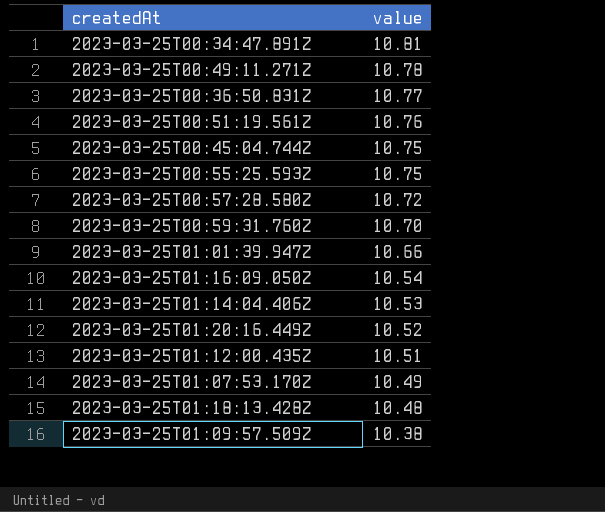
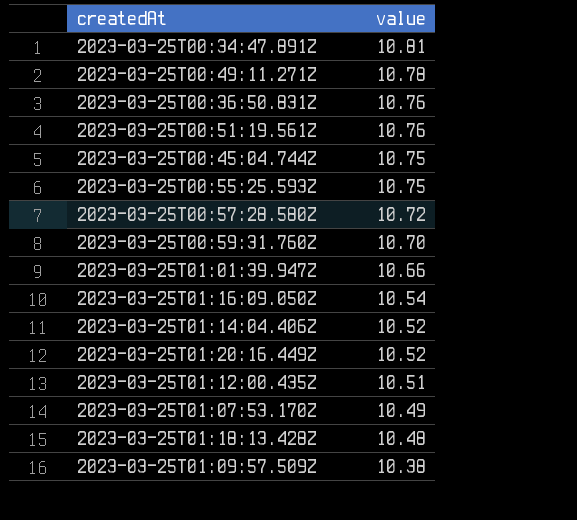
2023-03-25T00:36:50.831Z | value: 10.77 -> 10.76
2023-03-25T01:14:04.406Z | value: 10.53 -> 10.52

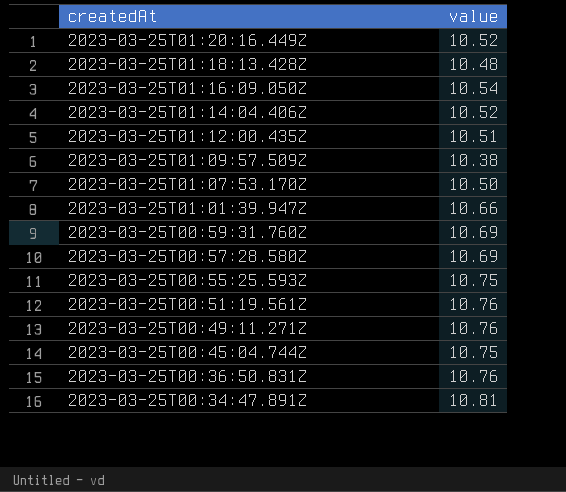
row order: value descending -> createdAt descending
2023-03-25T01:07:53.170Z | value: 10.49 -> 10.50
2023-03-25T00:59:31.760Z | value: 10.70 -> 10.69
2023-03-25T00:57:28.580Z | value: 10.72 -> 10.69
2023-03-25T00:49:11.271Z | value: 10.78 -> 10.76

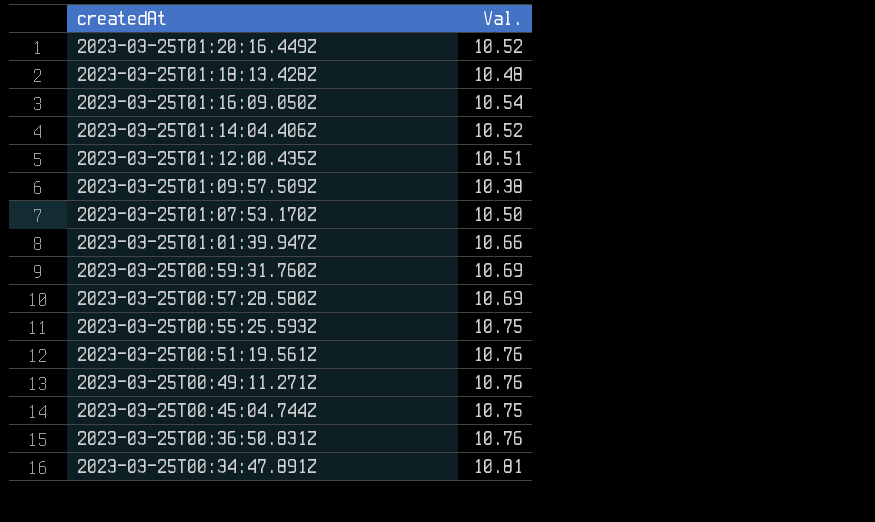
column name: value -> Val.

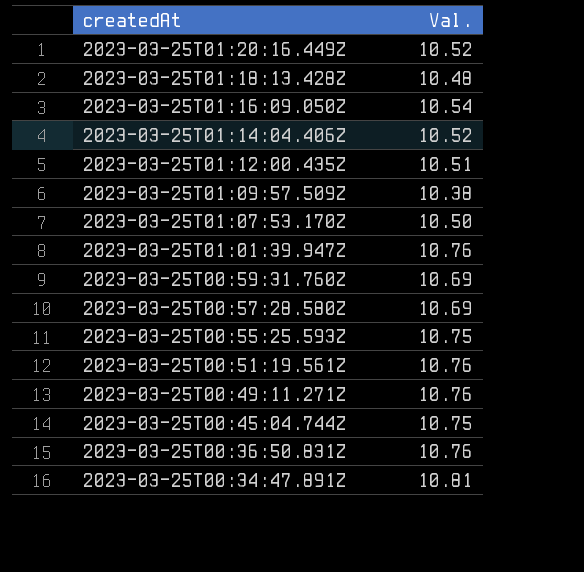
2023-03-25T01:01:39.947Z | Val.: 10.66 -> 10.76

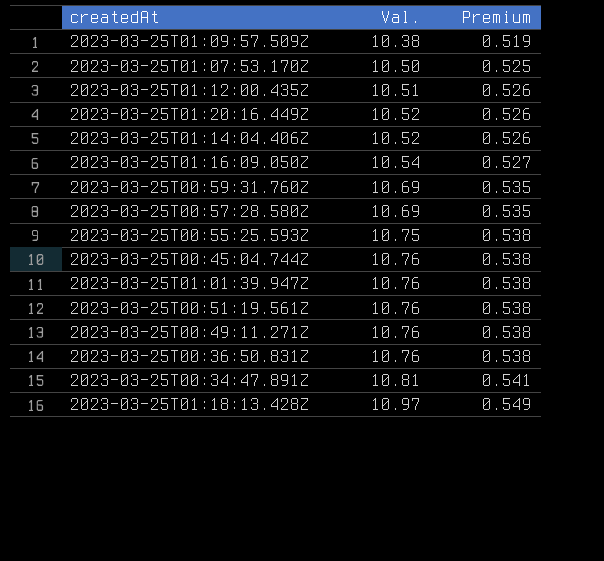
row order: createdAt descending -> Val. ascending
column Premium | formula: none -> [Val.] * 0.05
2023-03-25T00:45:04.744Z | Val.: 10.75 -> 10.76
2023-03-25T01:18:13.428Z | Val.: 10.48 -> 10.97

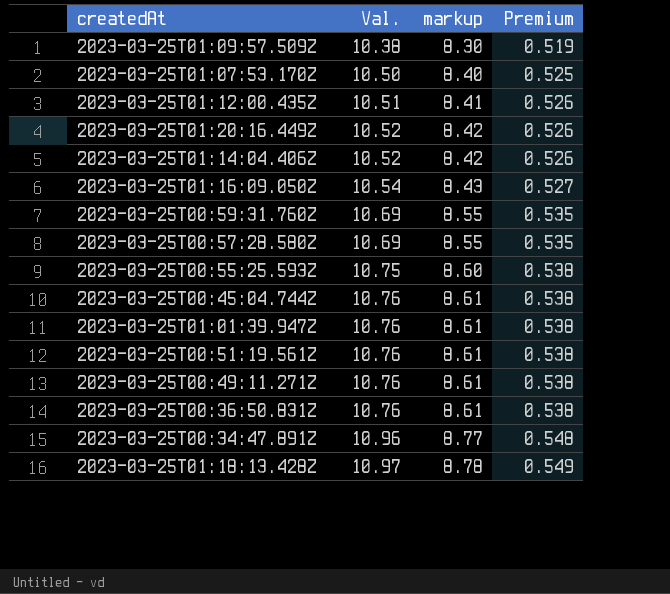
column markup | formula: none -> [Val.] * 0.8
2023-03-25T00:34:47.891Z | Val.: 10.81 -> 10.96
2023-03-25T00:34:47.891Z | Premium: 0.541 -> 0.548

